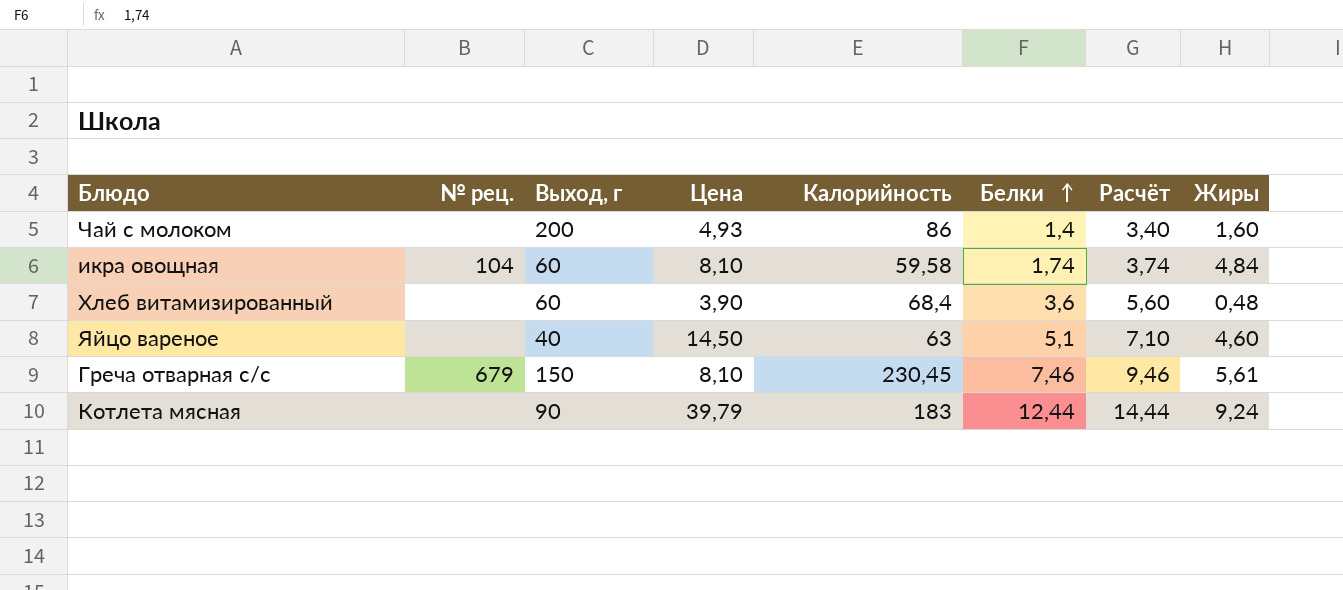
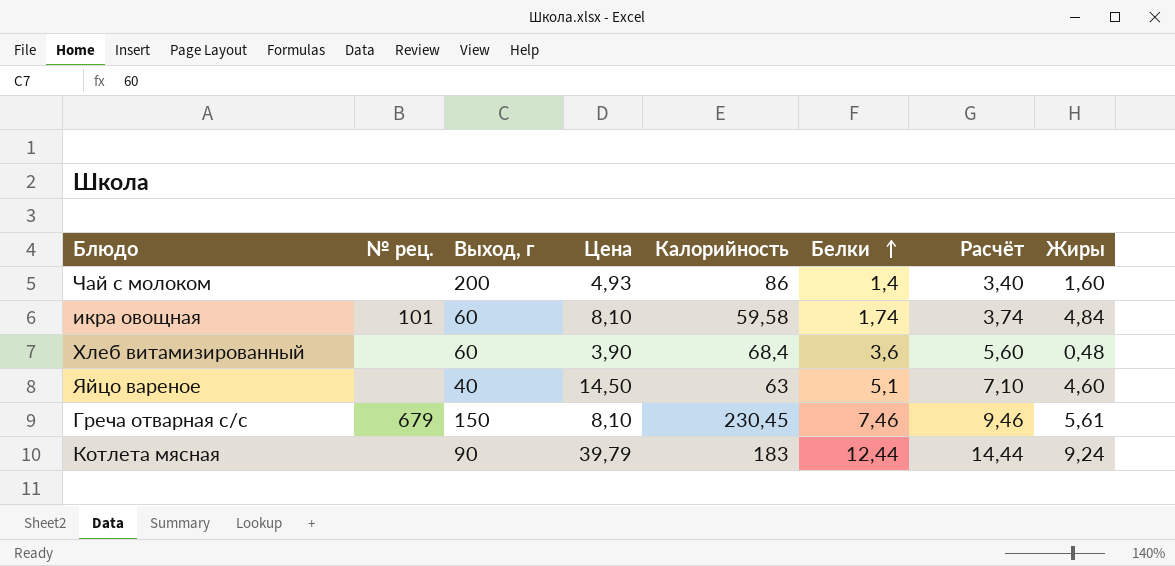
икра овощная | № рец.: 104 -> 101

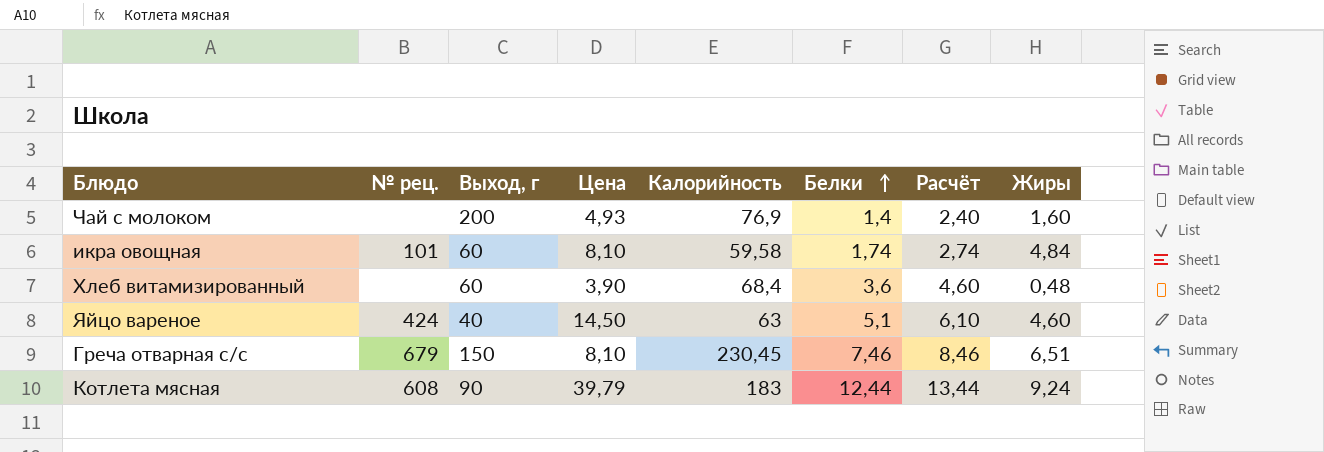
column Расчёт | formula: [Белки] + 2 -> [Белки] + 1
Чай с молоком | Калорийность: 86 -> 76,9
Яйцо вареное | № рец.: none -> 424
Греча отварная с/с | Жиры: 5,61 -> 6,51
Котлета мясная | № рец.: none -> 608

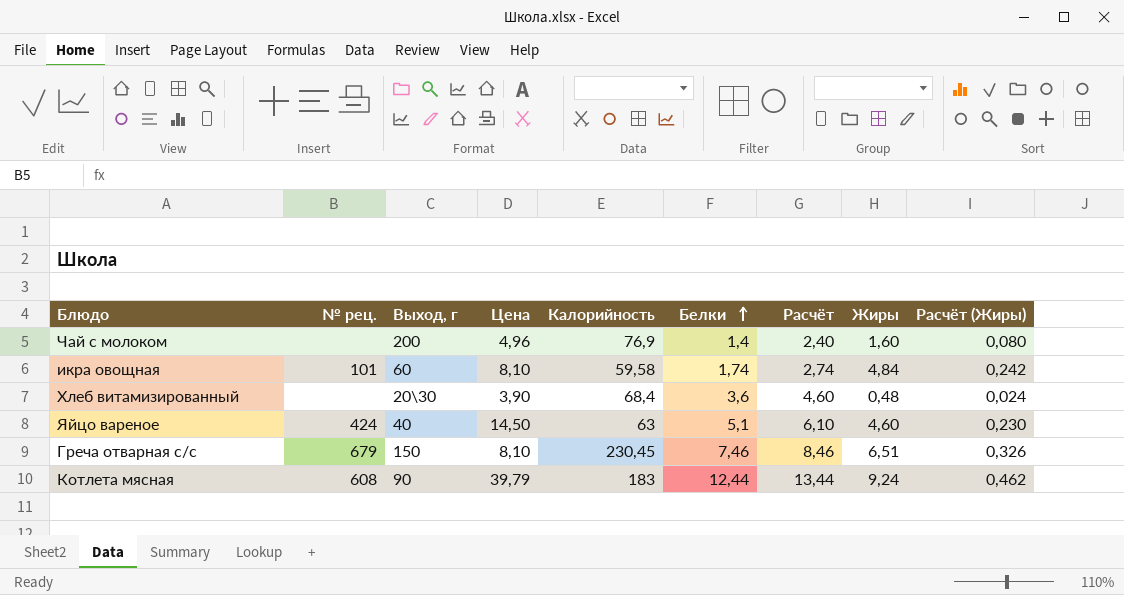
column Расчёт (Жиры) | formula: none -> [Жиры] * 0,05
Чай с молоком | Цена: 4,93 -> 4,96
Хлеб витамизированный | Выход, г: 60 -> 20\30

